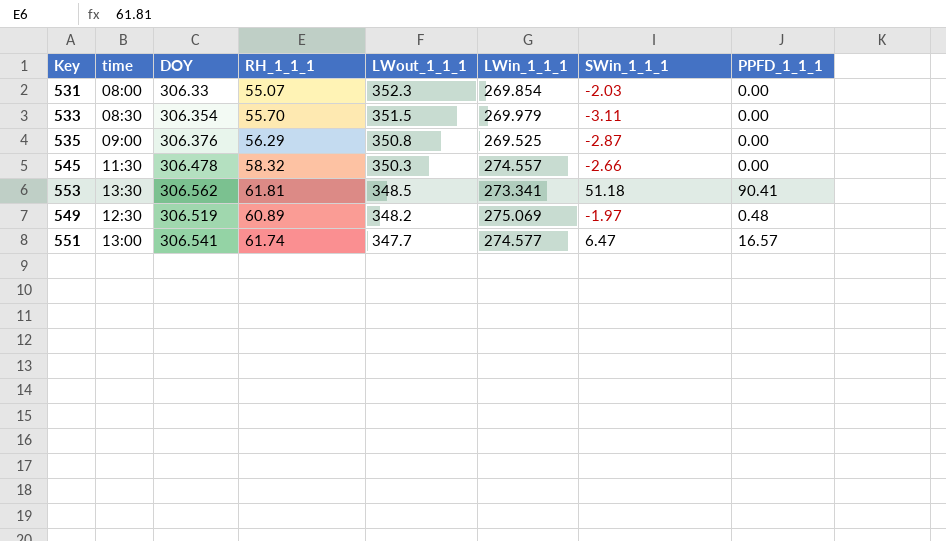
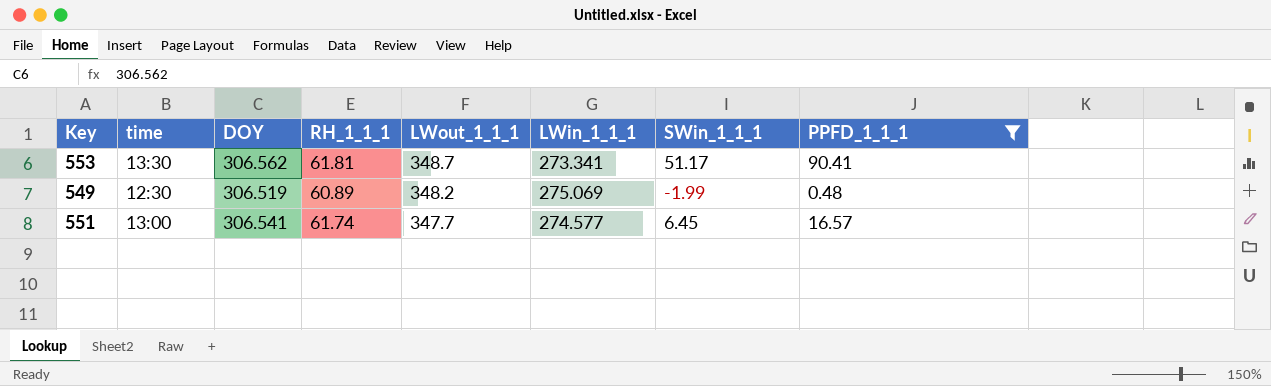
filter: none -> PPFD_1_1_1 != 0.00
553 | LWout_1_1_1: 348.5 -> 348.7
553 | SWin_1_1_1: 51.18 -> 51.17
549 | SWin_1_1_1: -1.97 -> -1.99
551 | SWin_1_1_1: 6.47 -> 6.45

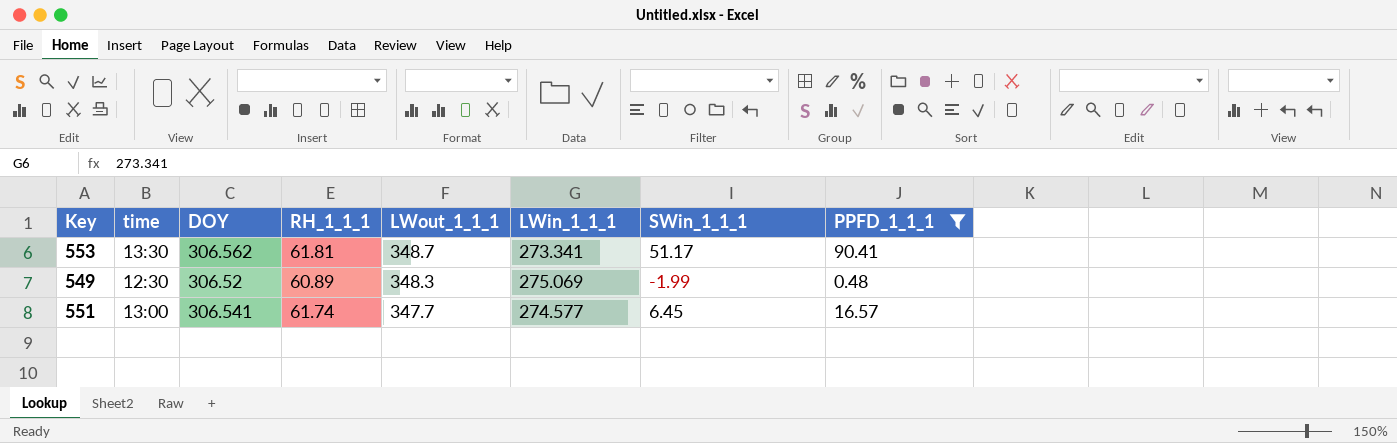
549 | DOY: 306.519 -> 306.52
549 | LWout_1_1_1: 348.2 -> 348.3

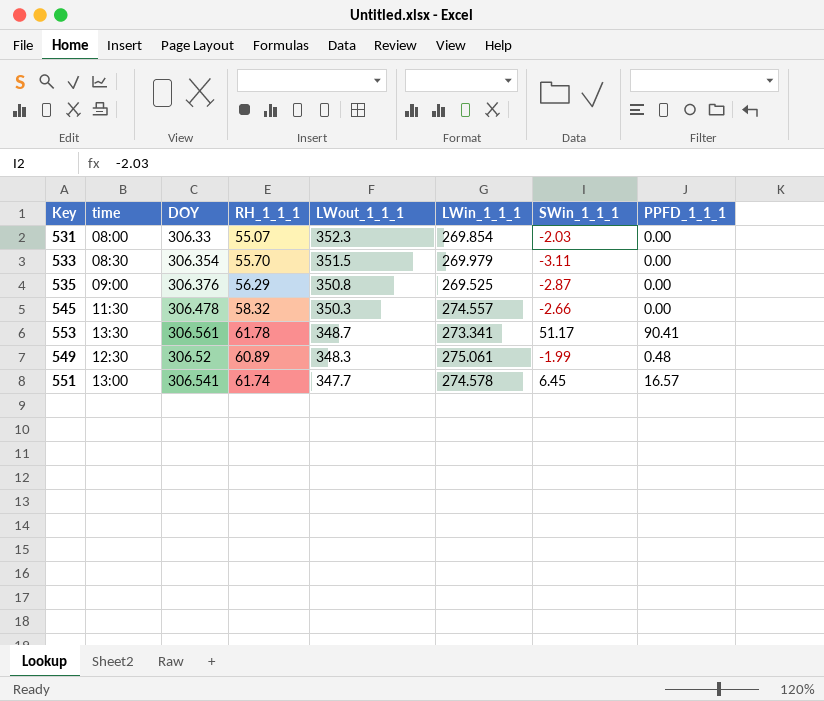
filter: PPFD_1_1_1 != 0.00 -> none
553 | DOY: 306.562 -> 306.561
553 | RH_1_1_1: 61.81 -> 61.78
549 | LWin_1_1_1: 275.069 -> 275.061
551 | LWin_1_1_1: 274.577 -> 274.578

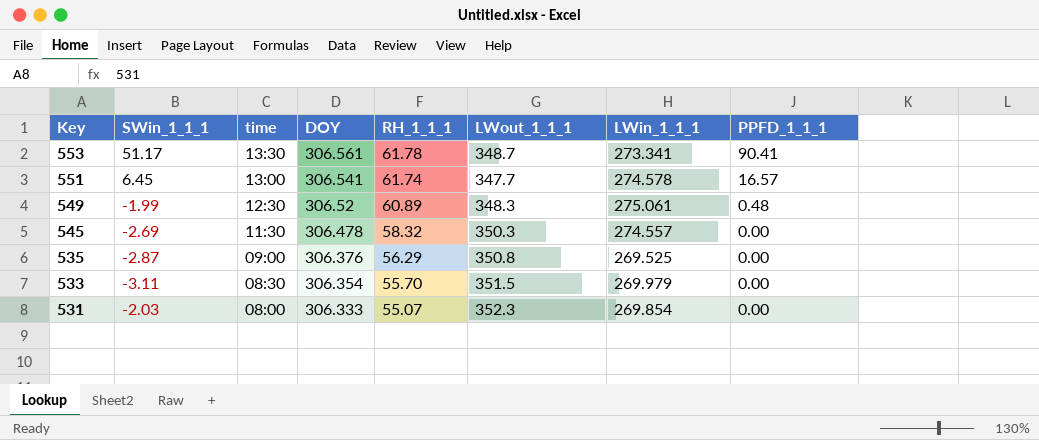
row order: LWout_1_1_1 descending -> Key descending
column SWin_1_1_1 | position: 7 -> 2
545 | SWin_1_1_1: -2.66 -> -2.69
531 | DOY: 306.33 -> 306.333

